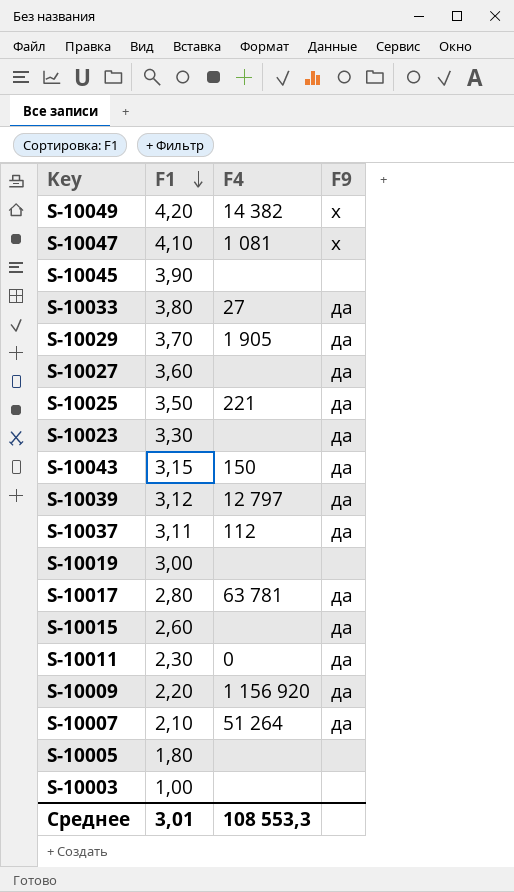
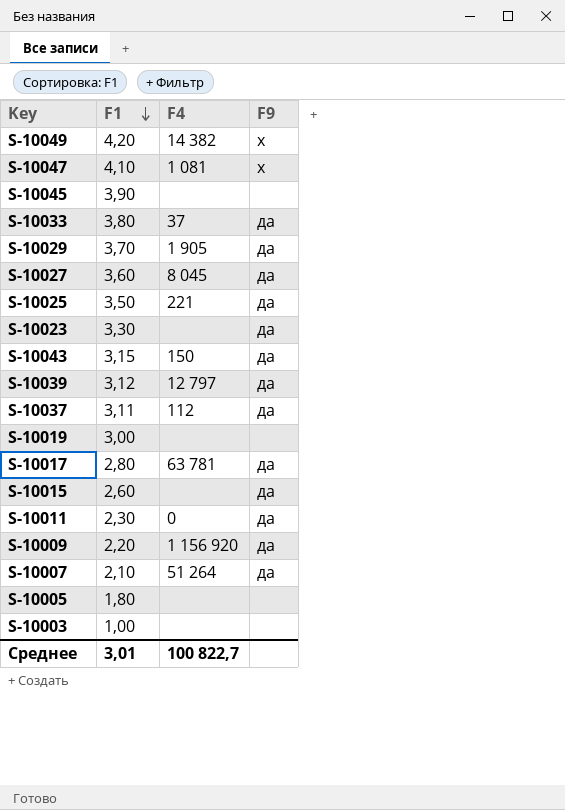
S-10033 | F4: 27 -> 37
S-10027 | F4: none -> 8 045
Среднее | F4: 108 553,3 -> 100 822,7

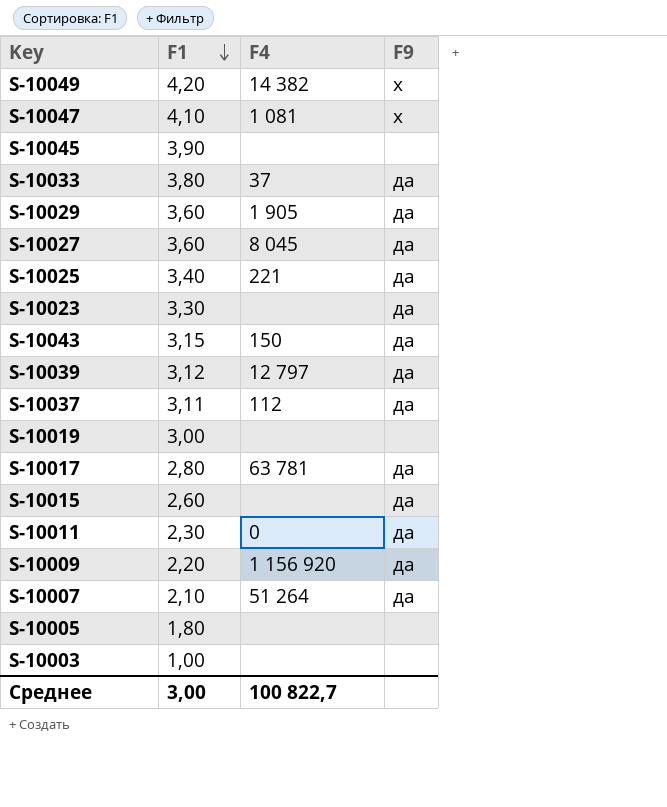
S-10029 | F1: 3,70 -> 3,60
S-10025 | F1: 3,50 -> 3,40
Среднее | F1: 3,01 -> 3,00

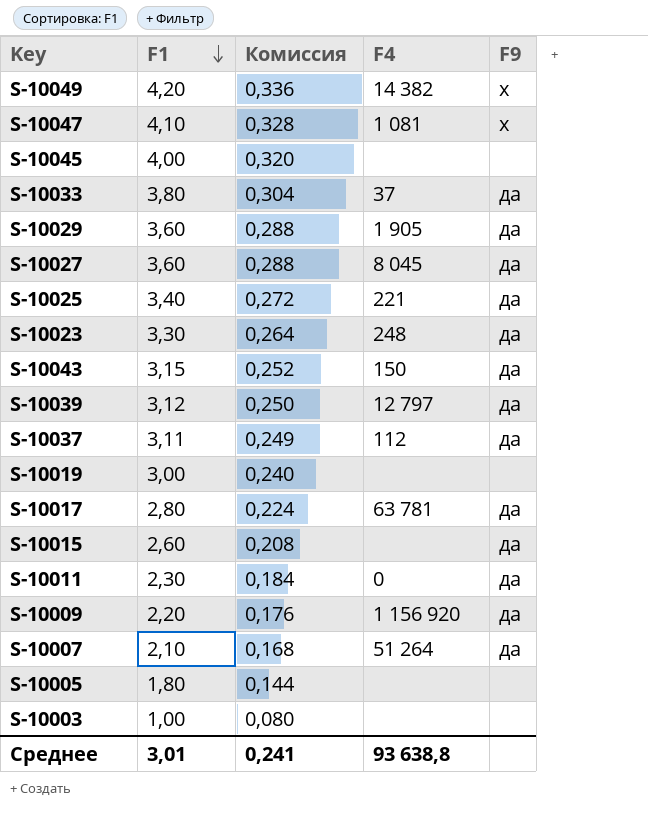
column Комиссия | formula: none -> [F1] * 0,08
S-10045 | F1: 3,90 -> 4,00
S-10023 | F4: none -> 248
Среднее | F1: 3,00 -> 3,01
Среднее | F4: 100 822,7 -> 93 638,8

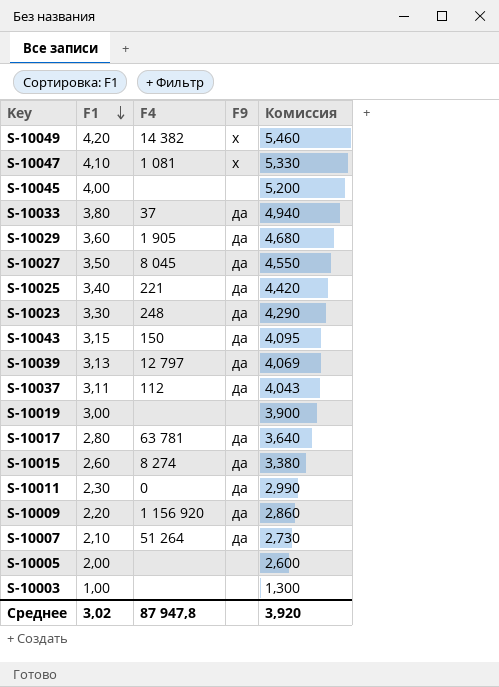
column Комиссия | formula: [F1] * 0,08 -> [F1] * 1,3
column Комиссия | position: 3 -> 5
S-10027 | F1: 3,60 -> 3,50
S-10039 | F1: 3,12 -> 3,13
S-10015 | F4: none -> 8 274
S-10005 | F1: 1,80 -> 2,00
Среднее | F1: 3,01 -> 3,02
Среднее | F4: 93 638,8 -> 87 947,8
Среднее | Комиссия: 0,241 -> 3,920

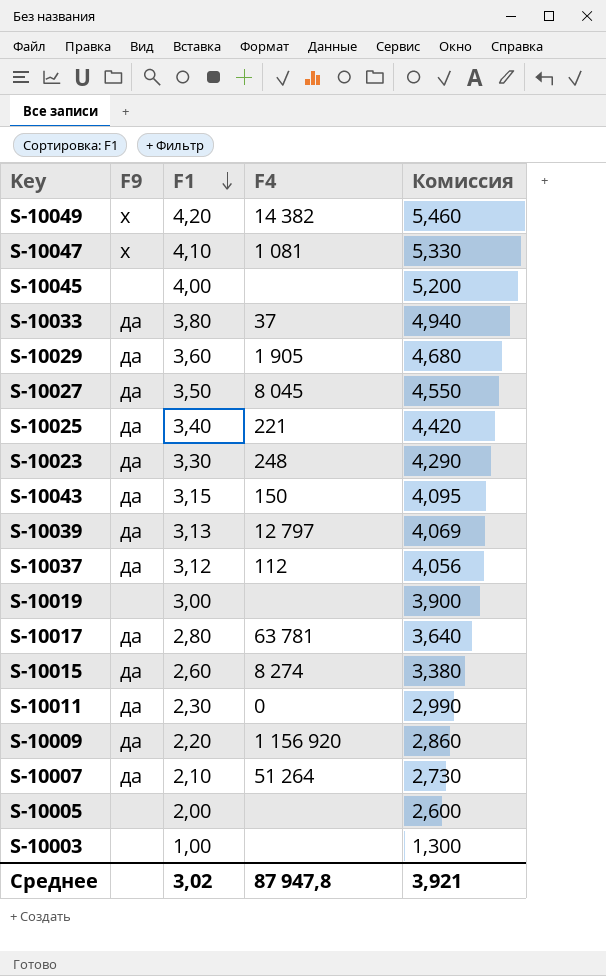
column F9 | position: 4 -> 2
S-10037 | F1: 3,11 -> 3,12
S-10037 | Комиссия: 4,043 -> 4,056
Среднее | Комиссия: 3,920 -> 3,921

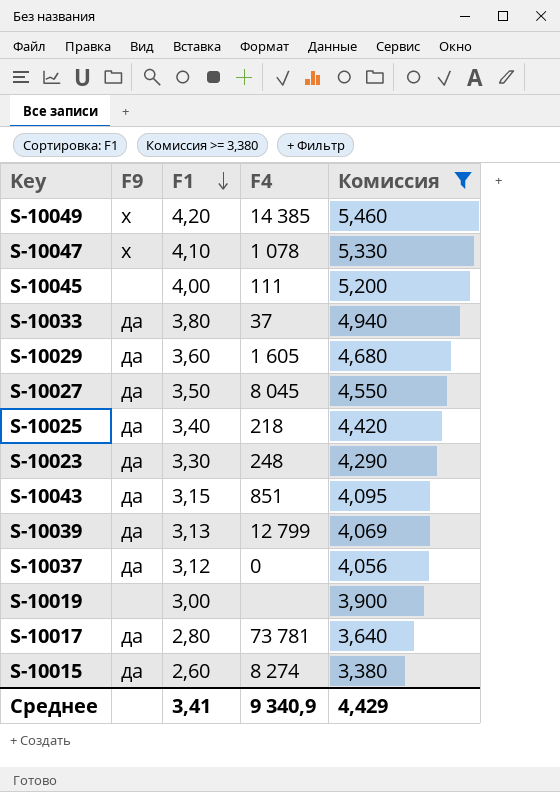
filter: none -> Комиссия >= 3,380
S-10049 | F4: 14 382 -> 14 385
S-10047 | F4: 1 081 -> 1 078
S-10045 | F4: none -> 111
S-10029 | F4: 1 905 -> 1 605
S-10025 | F4: 221 -> 218
S-10043 | F4: 150 -> 851
S-10039 | F4: 12 797 -> 12 799
S-10037 | F4: 112 -> 0
S-10017 | F4: 63 781 -> 73 781
Среднее | F1: 3,02 -> 3,41
Среднее | F4: 87 947,8 -> 9 340,9
Среднее | Комиссия: 3,921 -> 4,429

